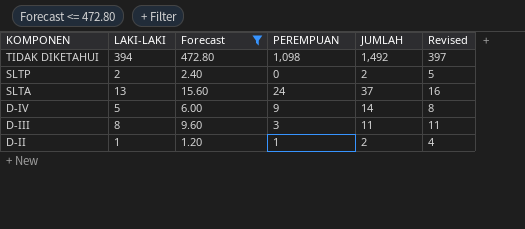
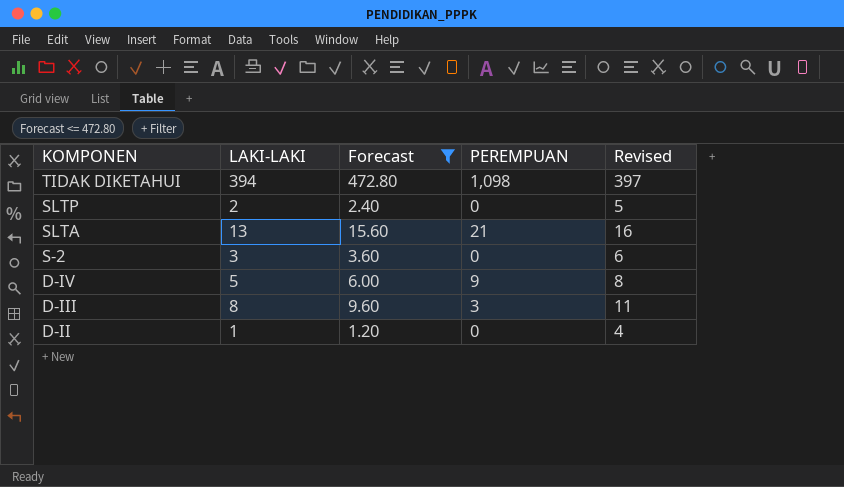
column JUMLAH | formula: [LAKI-LAKI] + [PEREMPUAN] -> none
SLTA | PEREMPUAN: 24 -> 21
row S-2: none -> 3 | 3.60 | 0 | 6
D-II | PEREMPUAN: 1 -> 0

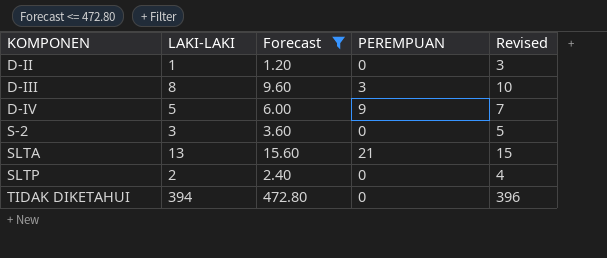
row order: KOMPONEN descending -> KOMPONEN ascending
column Revised | formula: [LAKI-LAKI] + 3 -> [LAKI-LAKI] + 2
TIDAK DIKETAHUI | PEREMPUAN: 1,098 -> 0

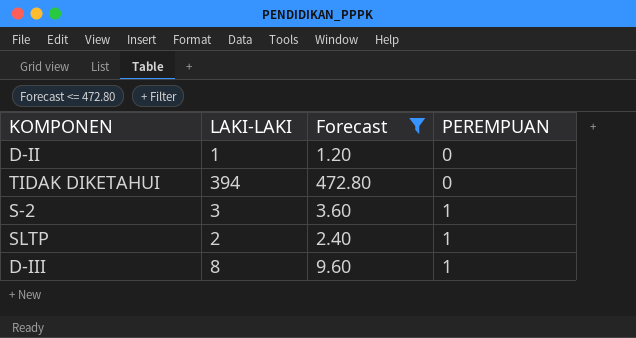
row order: KOMPONEN ascending -> PEREMPUAN ascending
column Revised | formula: [LAKI-LAKI] + 2 -> none
row D-IV: 5 | 6.00 | 9 | 7 -> none
row SLTA: 13 | 15.60 | 21 | 15 -> none
S-2 | PEREMPUAN: 0 -> 1
SLTP | PEREMPUAN: 0 -> 1
D-III | PEREMPUAN: 3 -> 1

